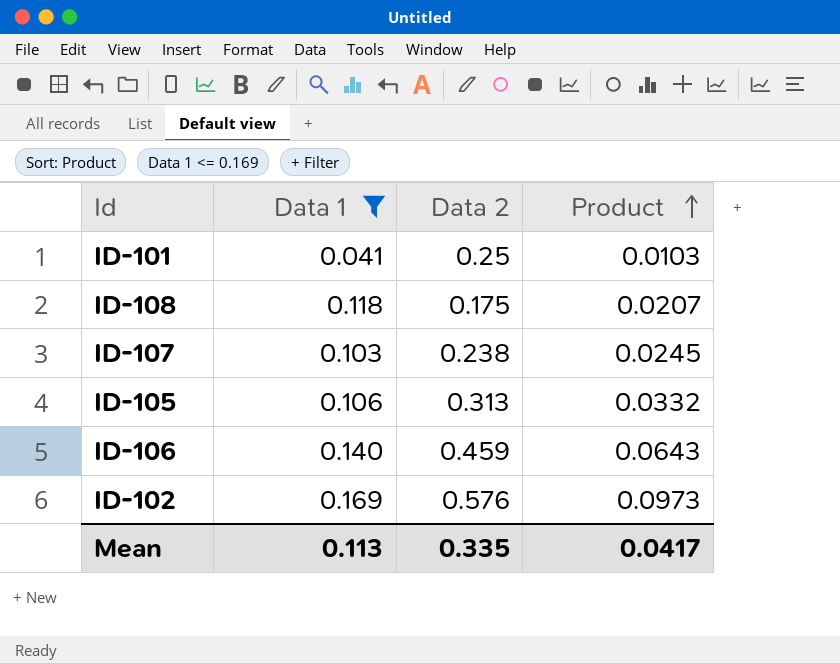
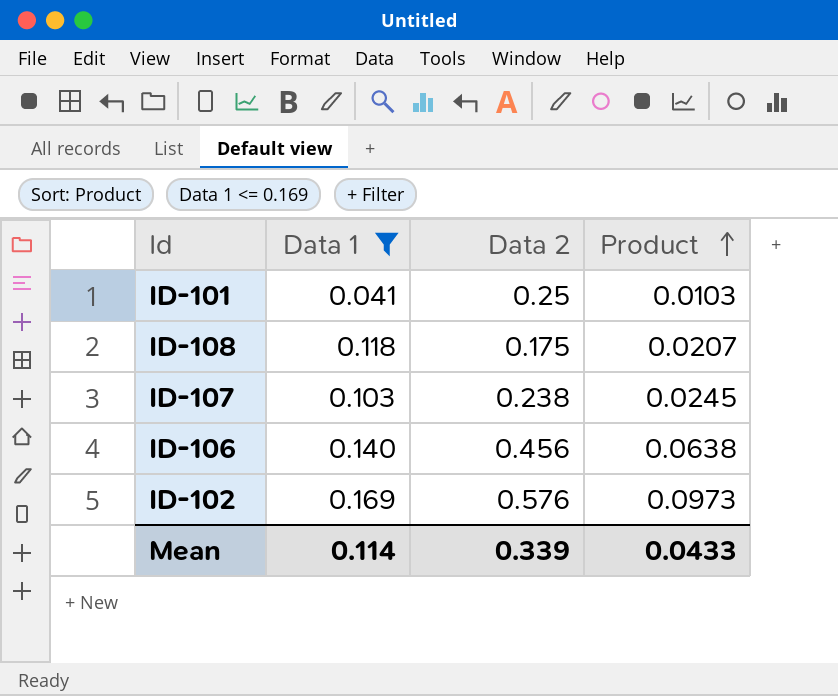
row ID-105: 0.106 | 0.313 | 0.0332 -> none
ID-106 | Data 2: 0.459 -> 0.456
ID-106 | Product: 0.0643 -> 0.0638
Mean | Data 1: 0.113 -> 0.114
Mean | Data 2: 0.335 -> 0.339
Mean | Product: 0.0417 -> 0.0433

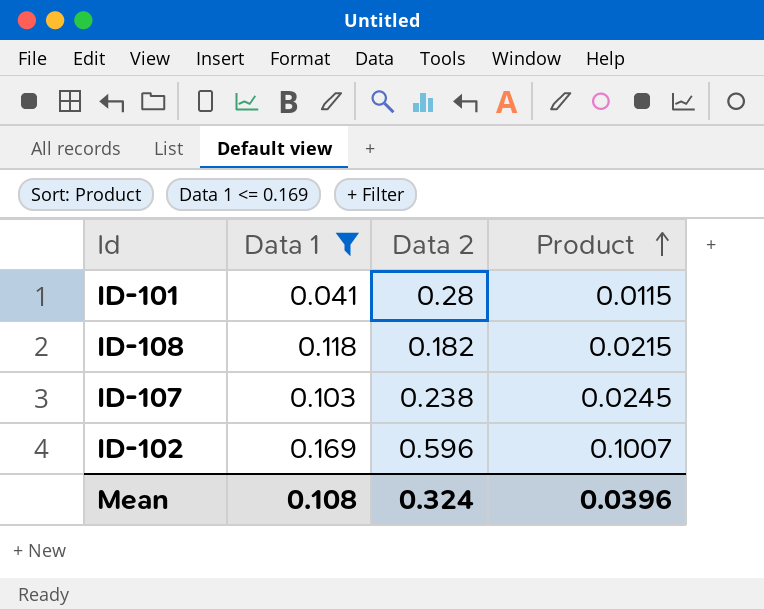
row ID-106: 0.140 | 0.456 | 0.0638 -> none
ID-101 | Data 2: 0.25 -> 0.28
ID-101 | Product: 0.0103 -> 0.0115
ID-108 | Data 2: 0.175 -> 0.182
ID-108 | Product: 0.0207 -> 0.0215
ID-102 | Data 2: 0.576 -> 0.596
ID-102 | Product: 0.0973 -> 0.1007
Mean | Data 1: 0.114 -> 0.108
Mean | Data 2: 0.339 -> 0.324
Mean | Product: 0.0433 -> 0.0396

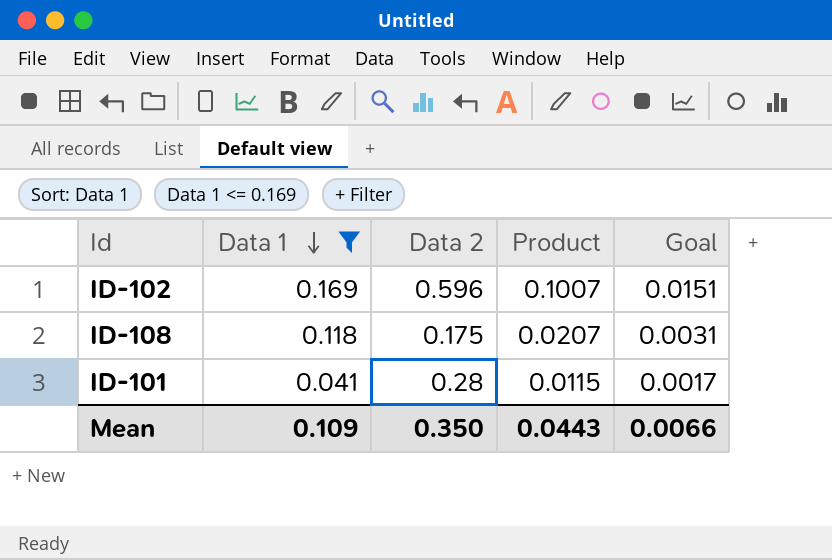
row order: Product ascending -> Data 1 descending
column Goal | formula: none -> [Product] * 0.15
row ID-107: 0.103 | 0.238 | 0.0245 -> none
ID-108 | Data 2: 0.182 -> 0.175
ID-108 | Product: 0.0215 -> 0.0207
Mean | Data 1: 0.108 -> 0.109
Mean | Data 2: 0.324 -> 0.350
Mean | Product: 0.0396 -> 0.0443

